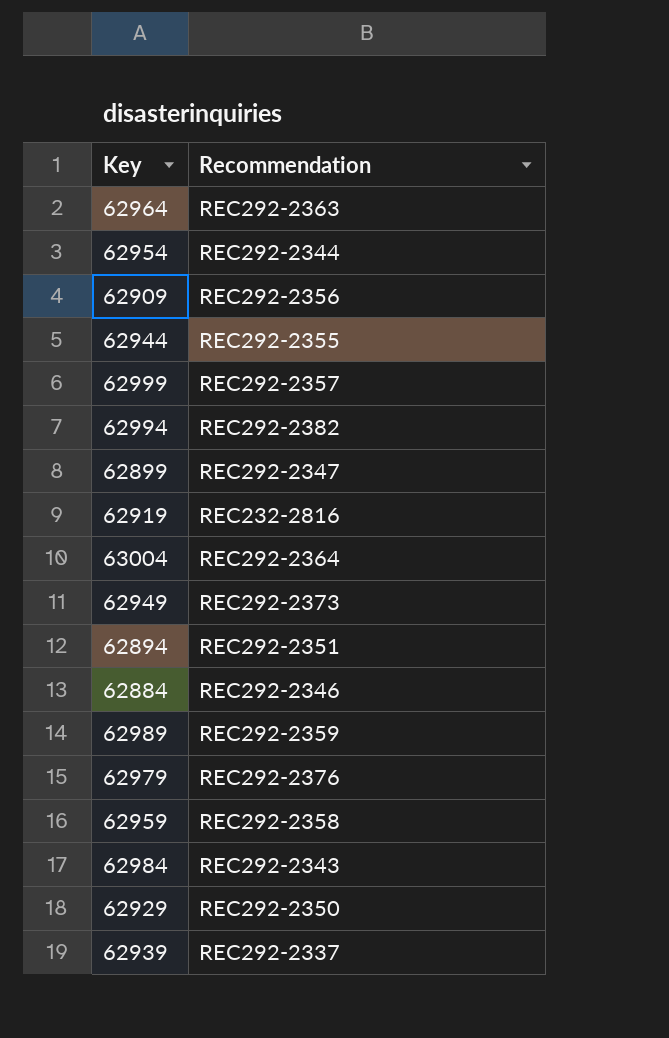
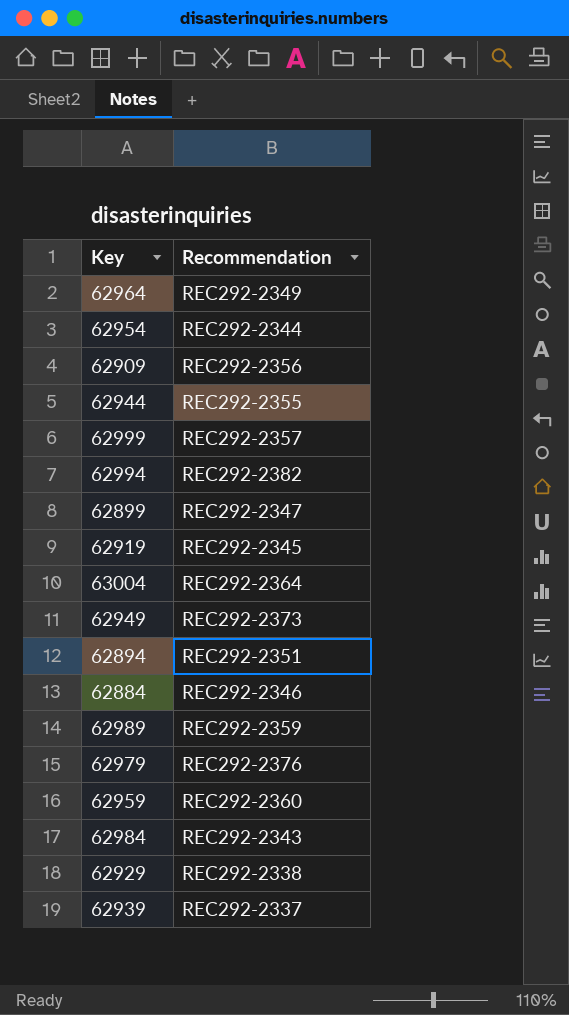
62964 | Recommendation: REC292-2363 -> REC292-2349
62919 | Recommendation: REC232-2816 -> REC292-2345
62959 | Recommendation: REC292-2358 -> REC292-2360
62929 | Recommendation: REC292-2350 -> REC292-2338

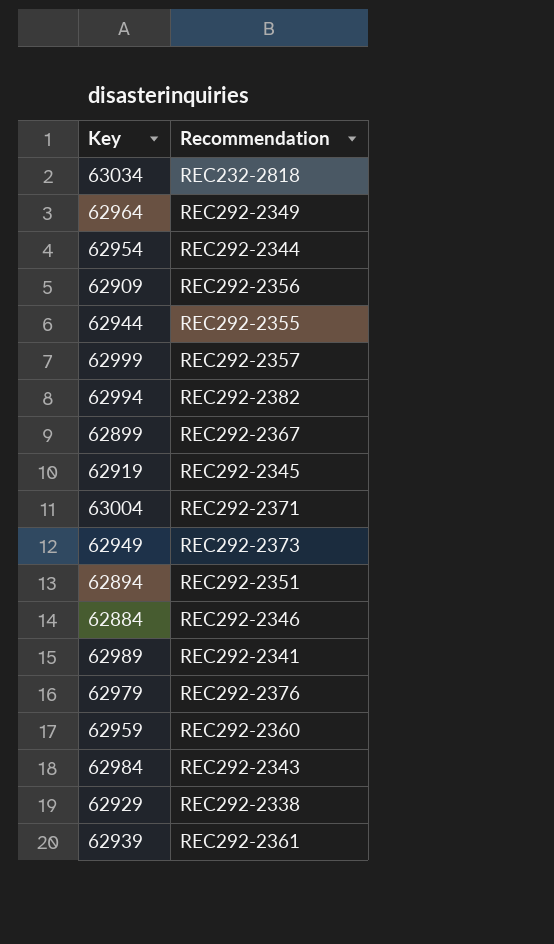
row 63034: none -> REC232-2818
62899 | Recommendation: REC292-2347 -> REC292-2367
63004 | Recommendation: REC292-2364 -> REC292-2371
62989 | Recommendation: REC292-2359 -> REC292-2341
62939 | Recommendation: REC292-2337 -> REC292-2361

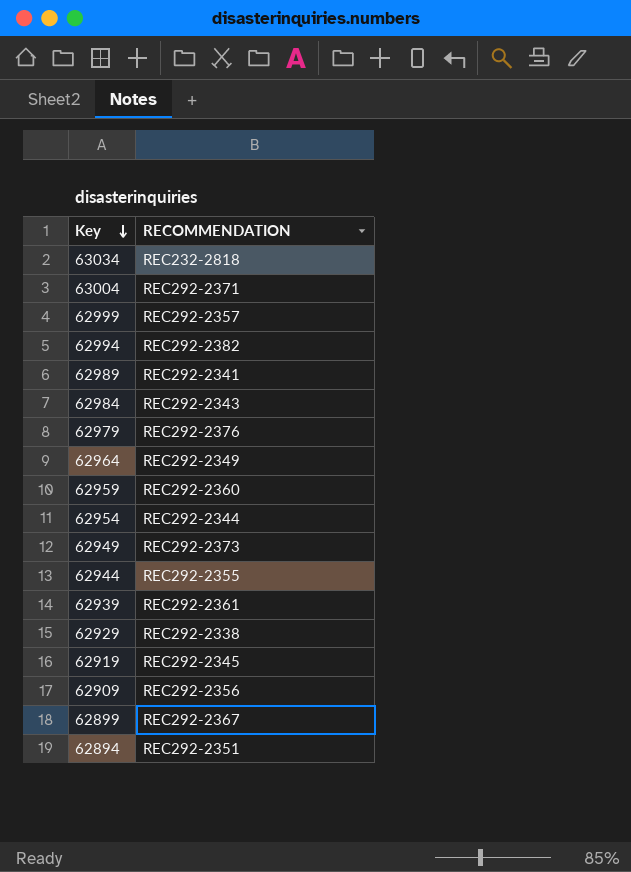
row order: none -> Key descending
column name: Recommendation -> RECOMMENDATION
row 62884: REC292-2346 -> none

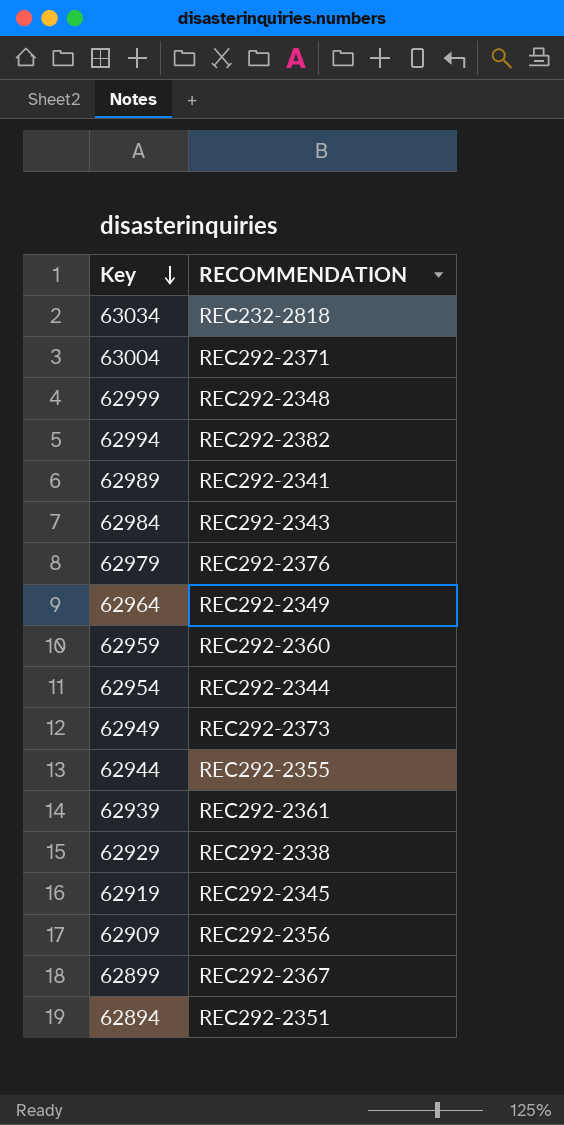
62999 | RECOMMENDATION: REC292-2357 -> REC292-2348

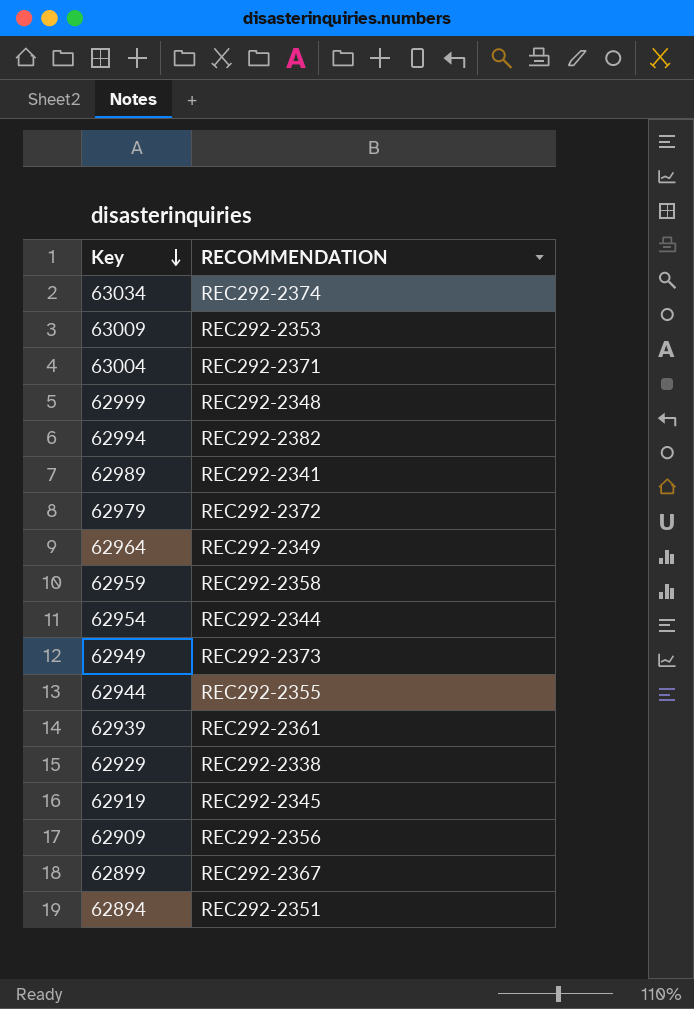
row 62984: REC292-2343 -> none
63034 | RECOMMENDATION: REC232-2818 -> REC292-2374
row 63009: none -> REC292-2353
62979 | RECOMMENDATION: REC292-2376 -> REC292-2372
62959 | RECOMMENDATION: REC292-2360 -> REC292-2358

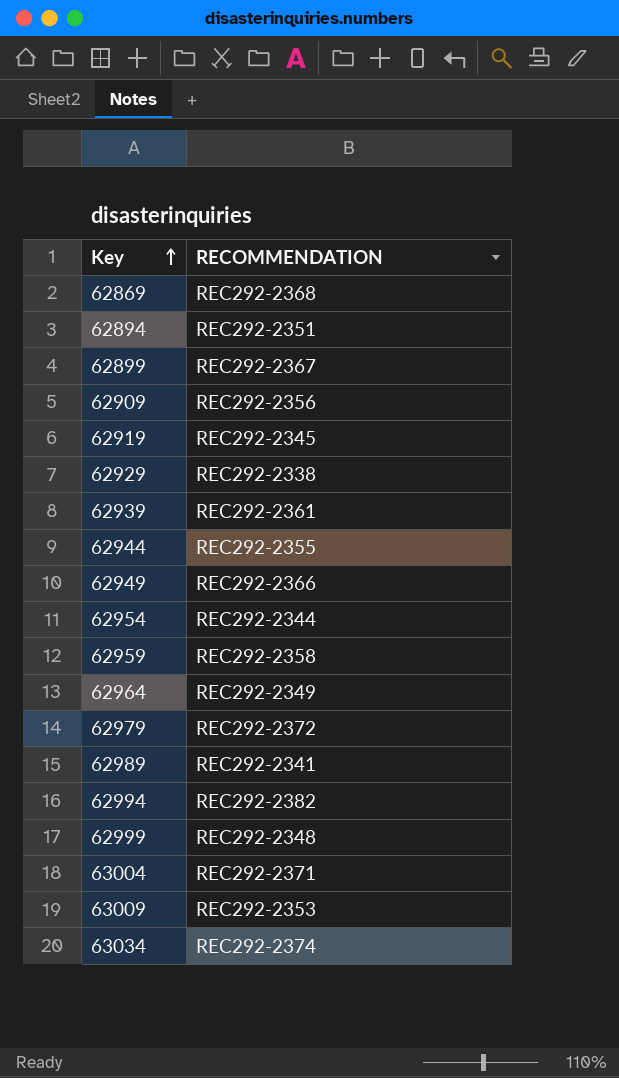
row order: Key descending -> Key ascending
row 62869: none -> REC292-2368
62949 | RECOMMENDATION: REC292-2373 -> REC292-2366

